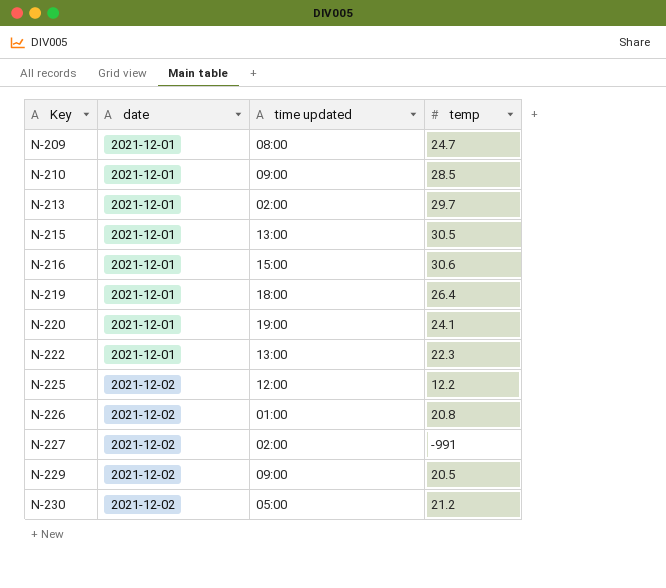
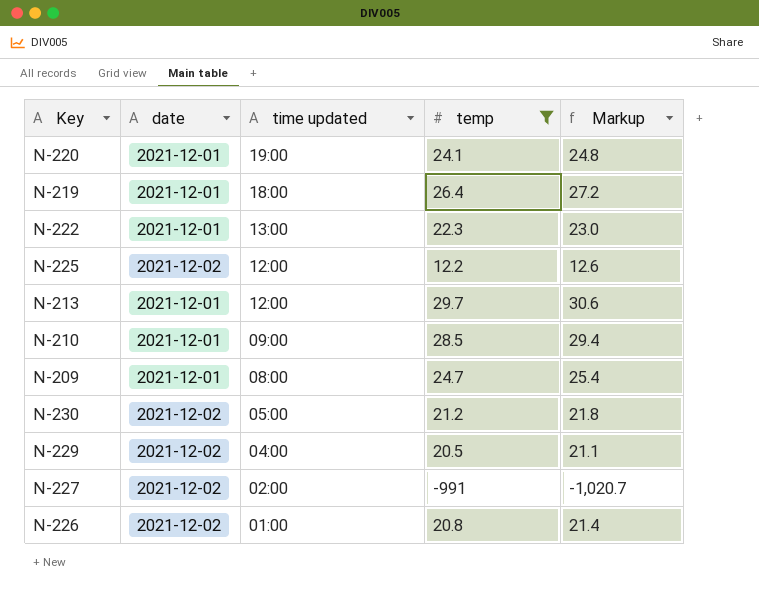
filter: none -> temp <= 29.7
row order: Key ascending -> time updated descending
column Markup | formula: none -> [temp] * 1.03
N-213 | time updated: 02:00 -> 12:00
N-229 | time updated: 09:00 -> 04:00

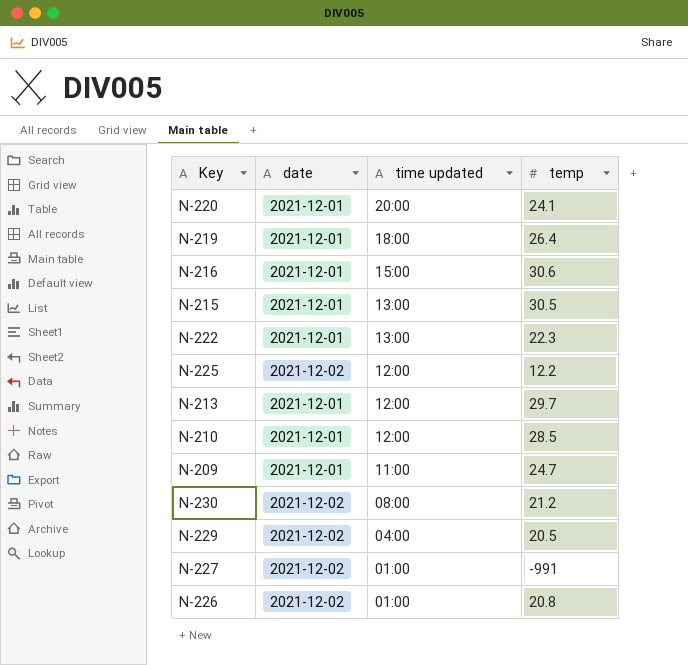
filter: temp <= 29.7 -> none
column Markup | formula: [temp] * 1.03 -> none
N-220 | time updated: 19:00 -> 20:00
N-210 | time updated: 09:00 -> 12:00
N-209 | time updated: 08:00 -> 11:00
N-230 | time updated: 05:00 -> 08:00
N-227 | time updated: 02:00 -> 01:00

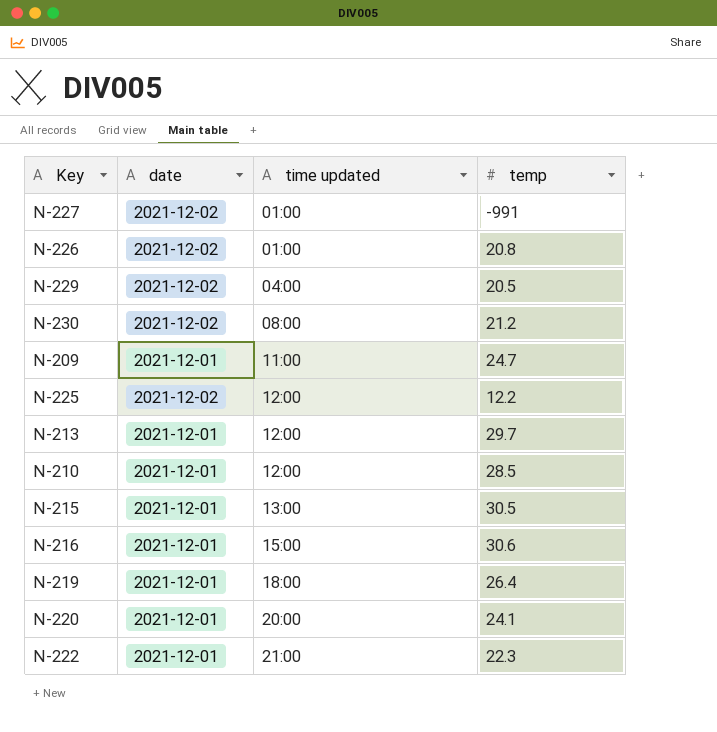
row order: time updated descending -> time updated ascending
N-222 | time updated: 13:00 -> 21:00

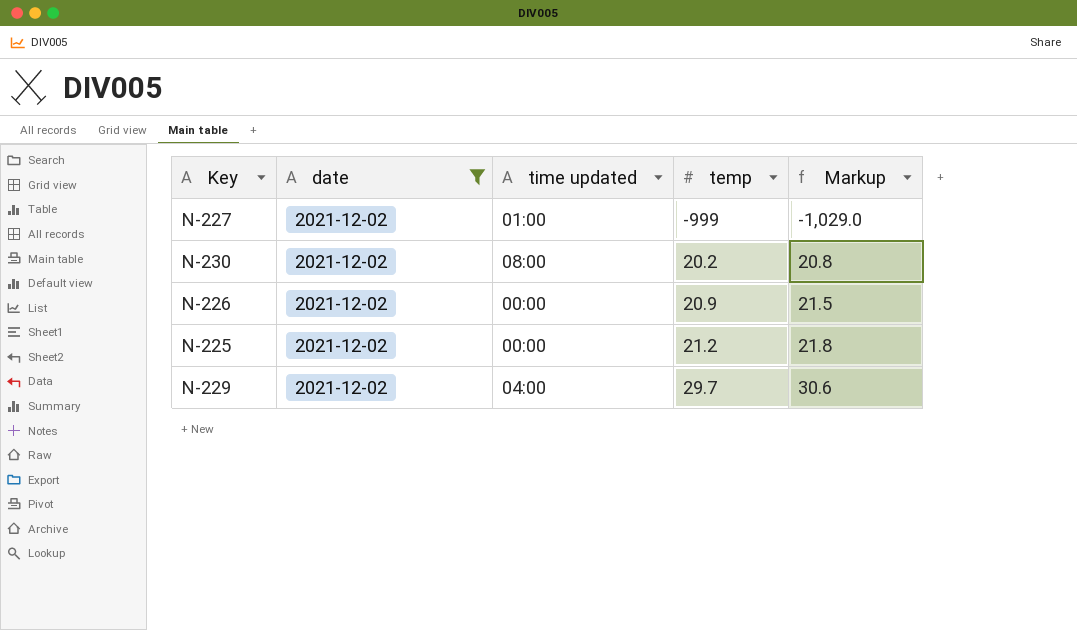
filter: none -> date = 2021-12-02
row order: time updated ascending -> temp ascending
column Markup | formula: none -> [temp] * 1.03
N-227 | temp: -991 -> -999
N-230 | temp: 21.2 -> 20.2
N-226 | time updated: 01:00 -> 00:00
N-226 | temp: 20.8 -> 20.9
N-225 | time updated: 12:00 -> 00:00
N-225 | temp: 12.2 -> 21.2
N-229 | temp: 20.5 -> 29.7

